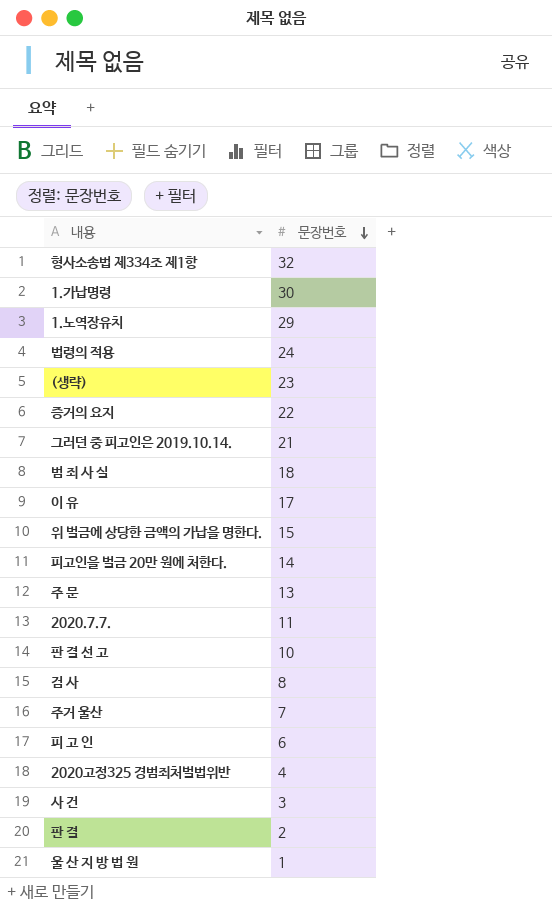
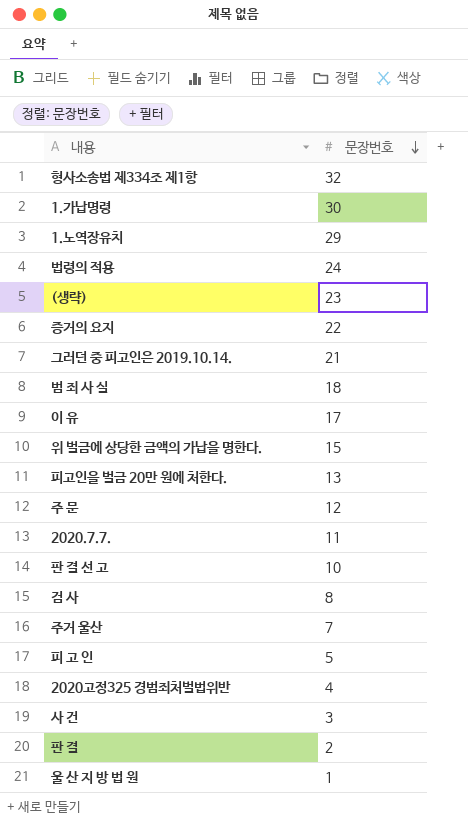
피고인을 벌금 20만 원에 처한다. | 문장번호: 14 -> 13
주 문 | 문장번호: 13 -> 12
피 고 인 | 문장번호: 6 -> 5

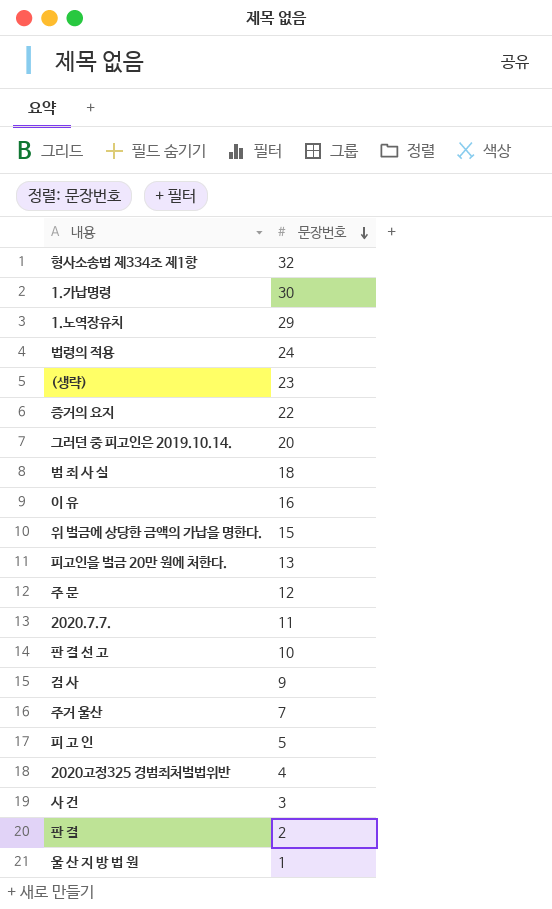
그러던 중 피고인은 2019.10.14. | 문장번호: 21 -> 20
이 유 | 문장번호: 17 -> 16
검 사 | 문장번호: 8 -> 9

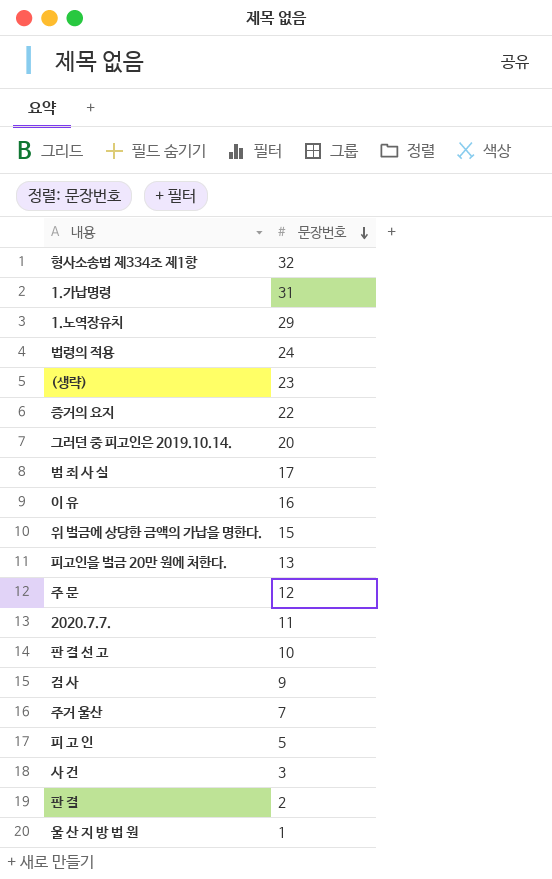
row 2020고정325 경범죄처벌법위반: 4 -> none
1.가납명령 | 문장번호: 30 -> 31
범 죄 사 실 | 문장번호: 18 -> 17

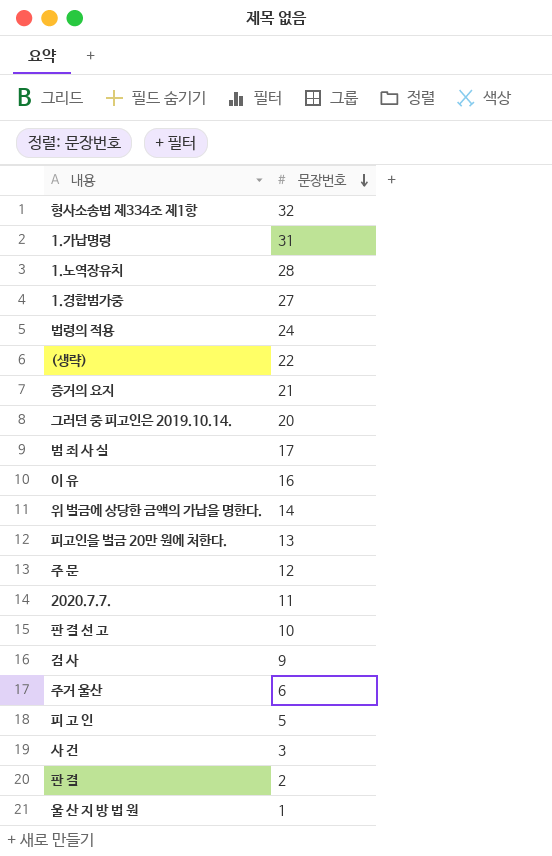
1.노역장유치 | 문장번호: 29 -> 28
row 1.경합범가중: none -> 27
(생략) | 문장번호: 23 -> 22
증거의 요지 | 문장번호: 22 -> 21
위 벌금에 상당한 금액의 가납을 명한다. | 문장번호: 15 -> 14
주거 울산 | 문장번호: 7 -> 6

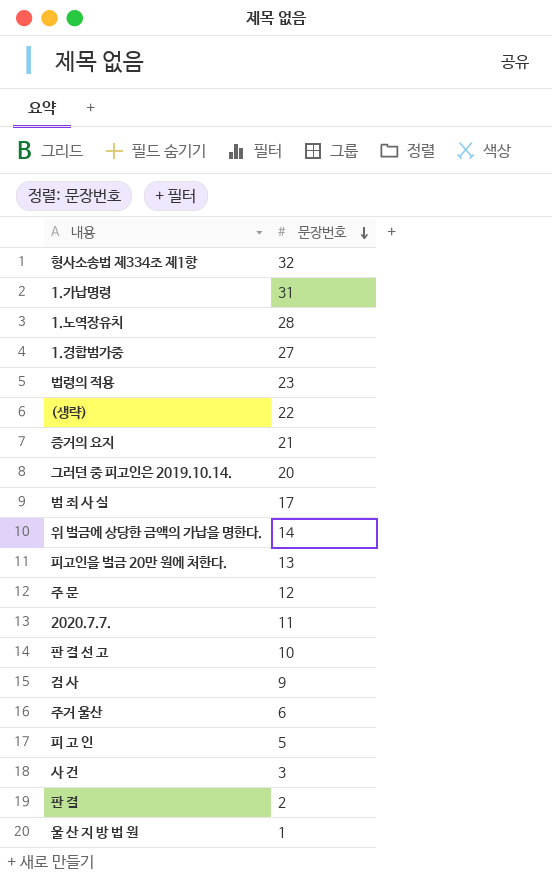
row 이 유: 16 -> none
법령의 적용 | 문장번호: 24 -> 23

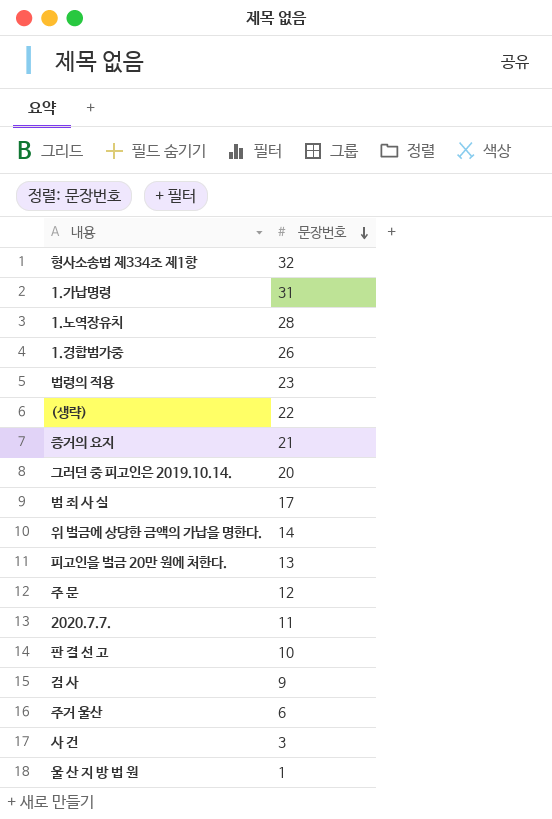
row 피 고 인: 5 -> none
row 판 결: 2 -> none
1.경합범가중 | 문장번호: 27 -> 26

